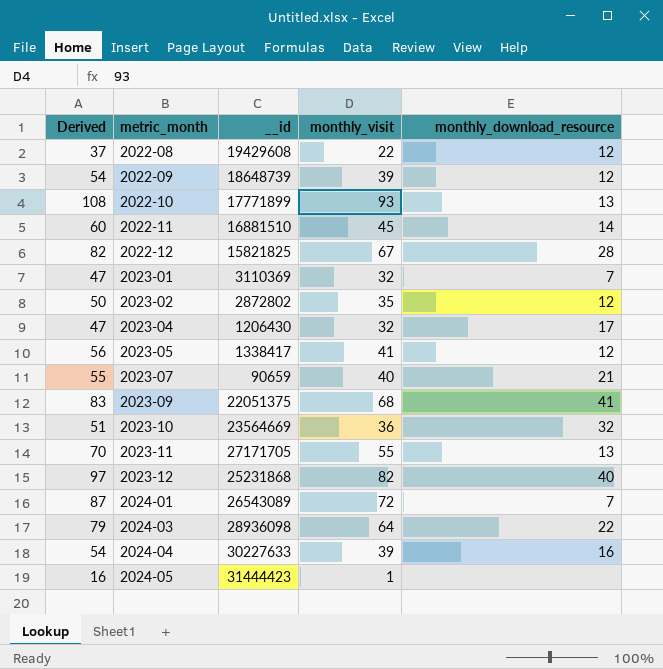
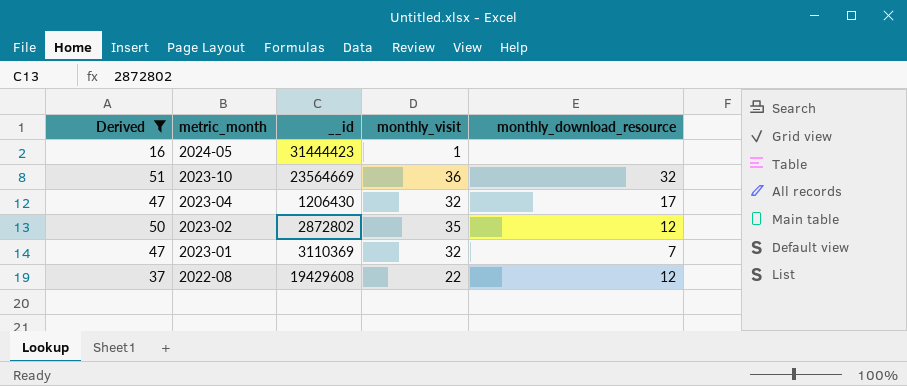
filter: none -> Derived <= 51
row order: metric_month ascending -> metric_month descending

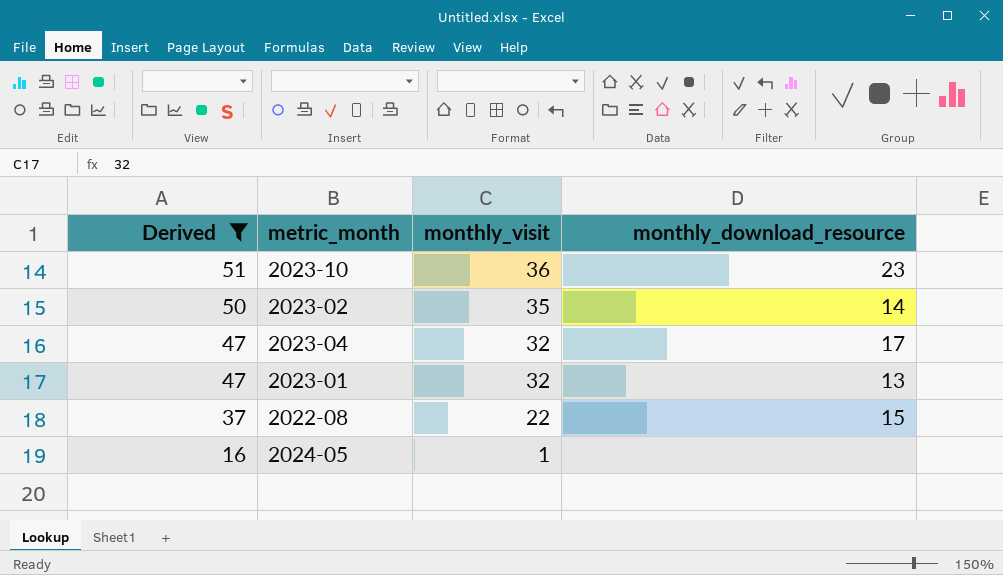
row order: metric_month descending -> Derived descending
column __id | position: 3 -> none
2023-10 | monthly_download_resource: 32 -> 23
2023-02 | monthly_download_resource: 12 -> 14
2023-01 | monthly_download_resource: 7 -> 13
2022-08 | monthly_download_resource: 12 -> 15

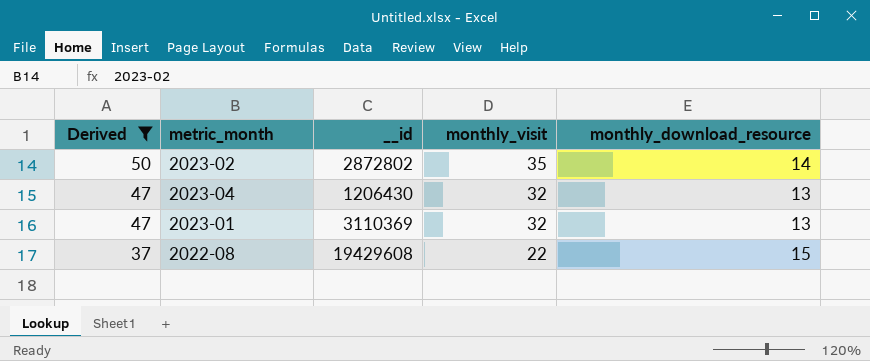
column __id | position: none -> 3
row 2023-10: 51 | 36 | 23 -> none
row 2024-05: 16 | 1 | none -> none
2023-04 | monthly_download_resource: 17 -> 13

